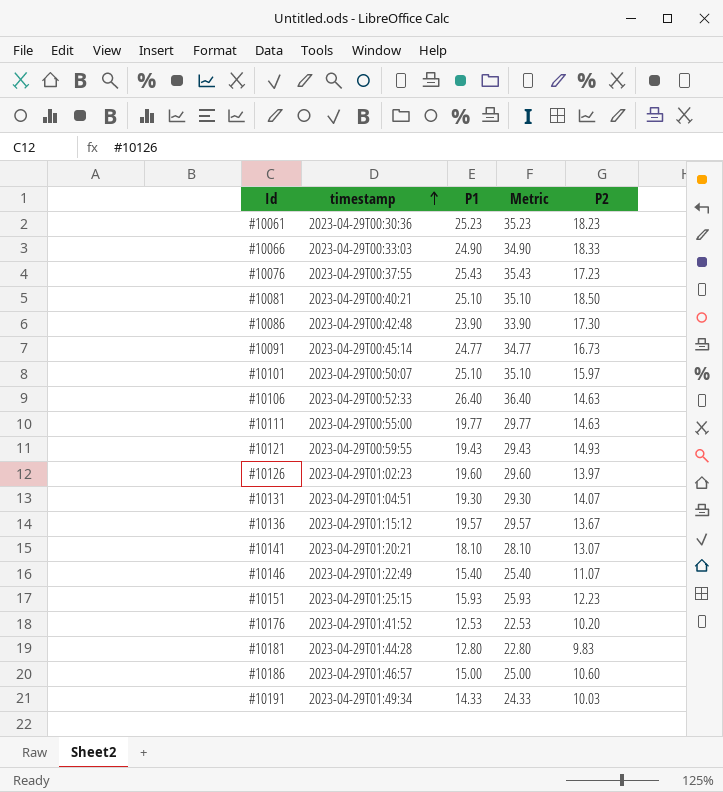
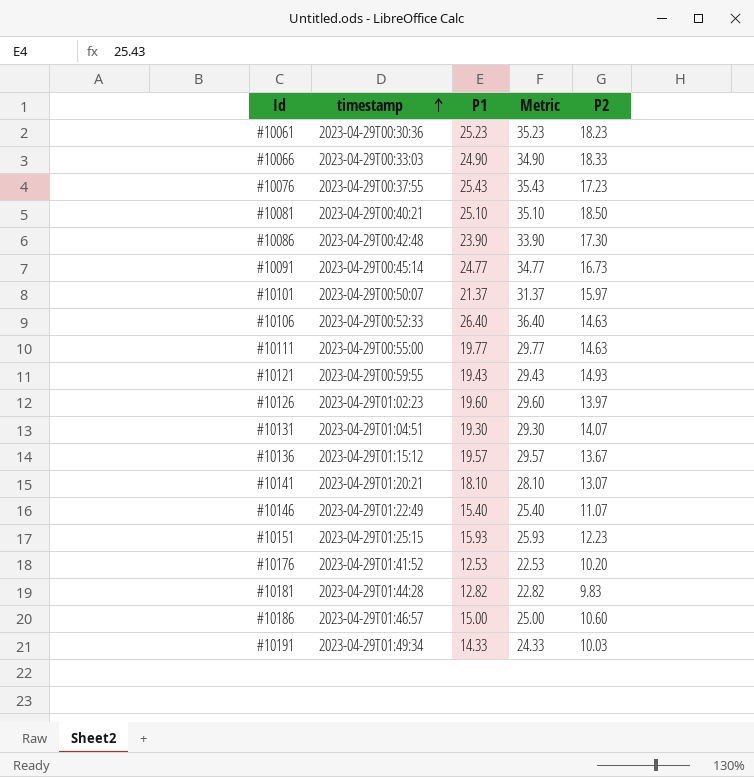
#10101 | P1: 25.10 -> 21.37
#10101 | Metric: 35.10 -> 31.37
#10181 | P1: 12.80 -> 12.82
#10181 | Metric: 22.80 -> 22.82

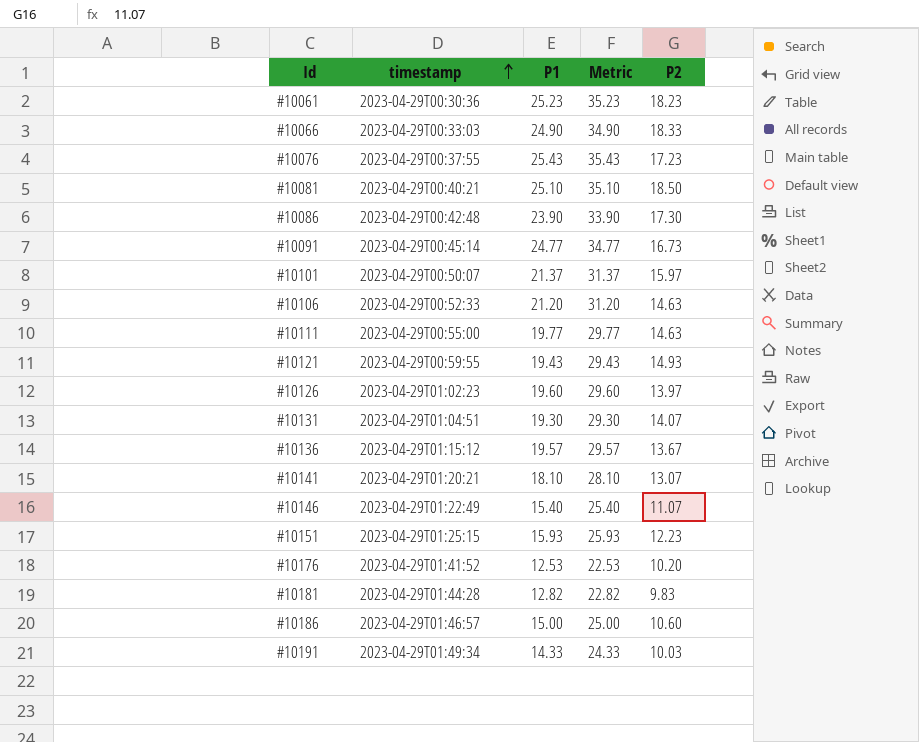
#10106 | P1: 26.40 -> 21.20
#10106 | Metric: 36.40 -> 31.20

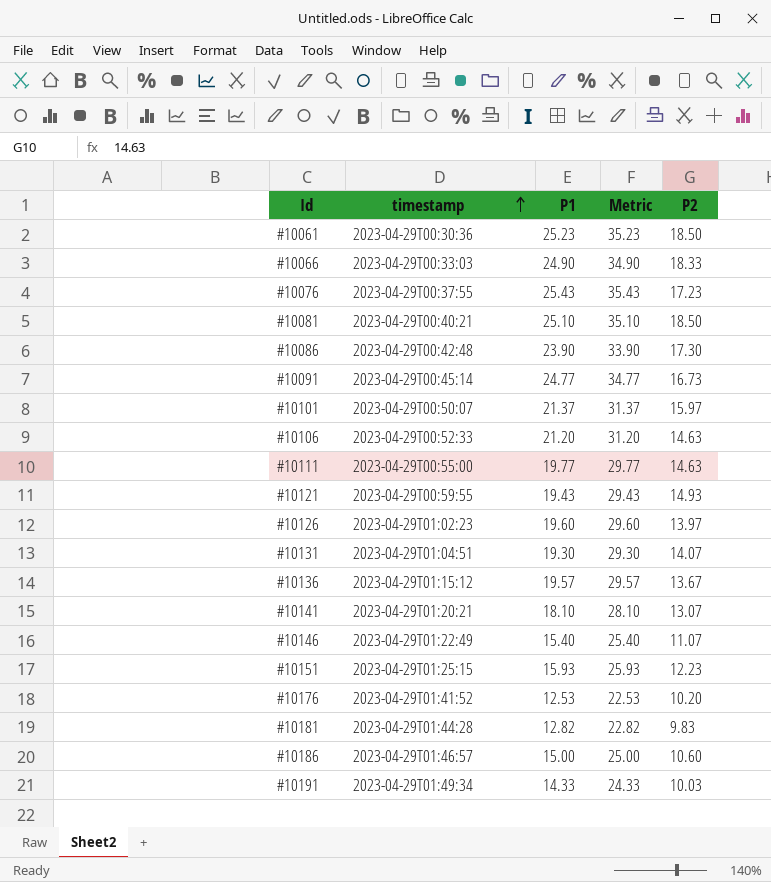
#10061 | P2: 18.23 -> 18.50

